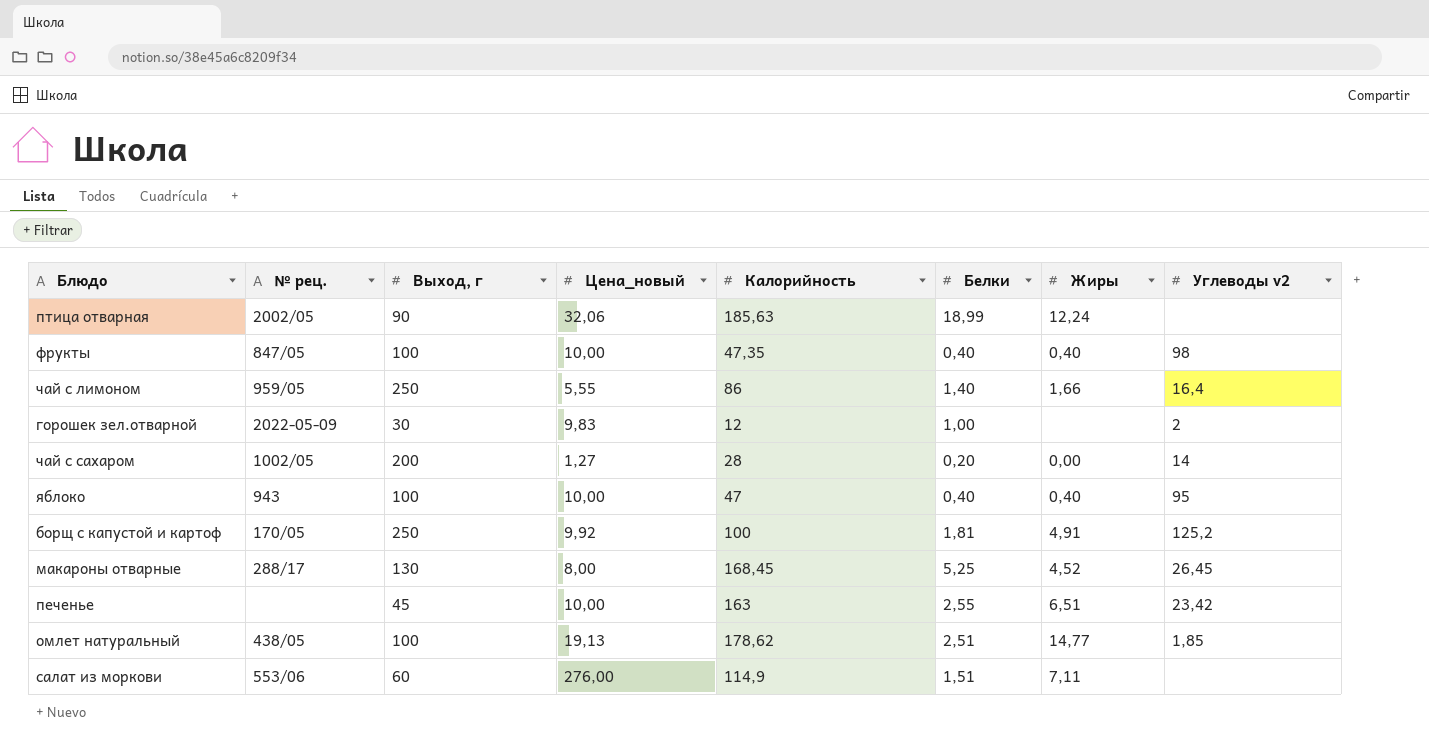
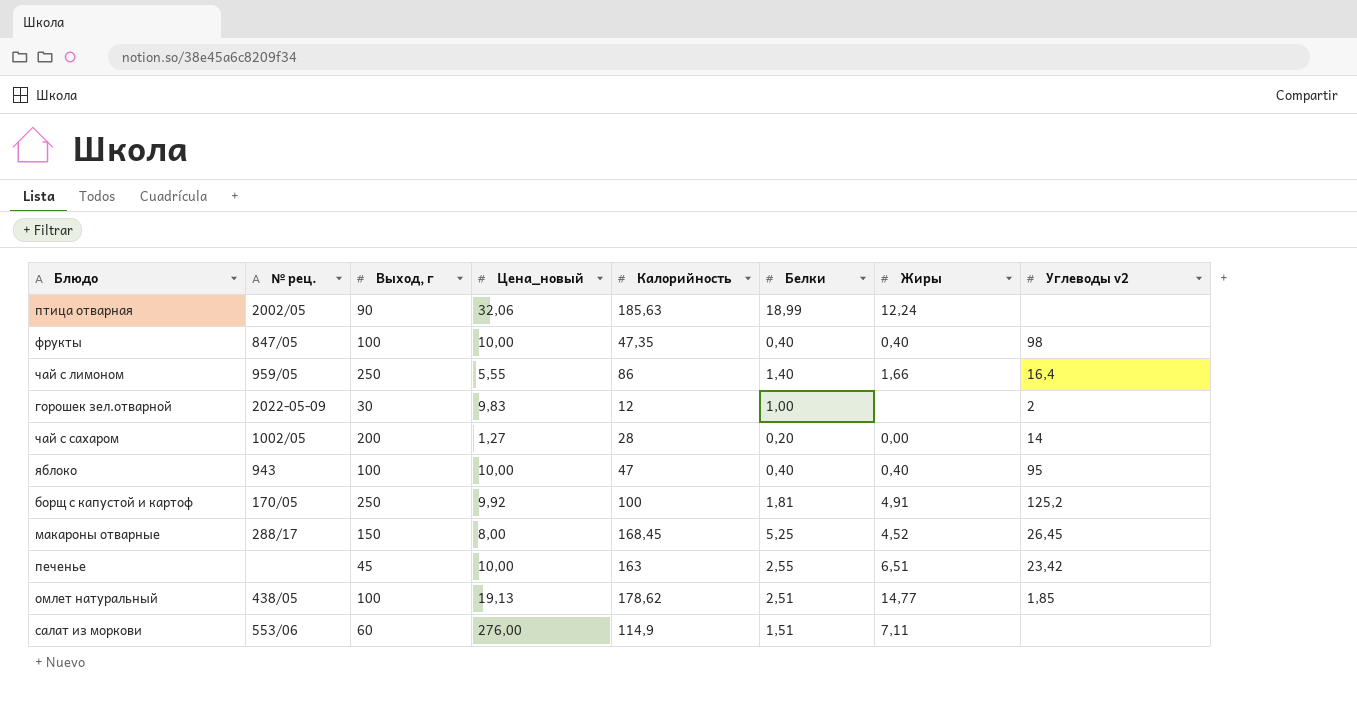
макароны отварные | Выход, г: 130 -> 150

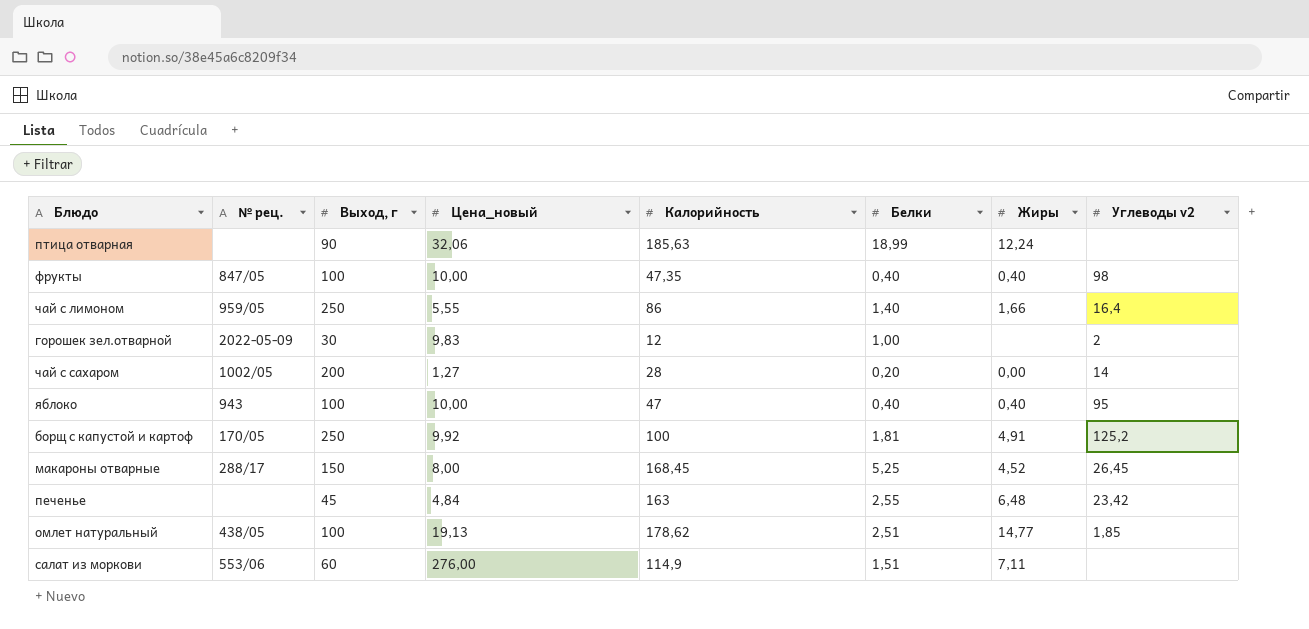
птица отварная | № рец.: 2002/05 -> none
печенье | Цена_новый: 10,00 -> 4,84
печенье | Жиры: 6,51 -> 6,48

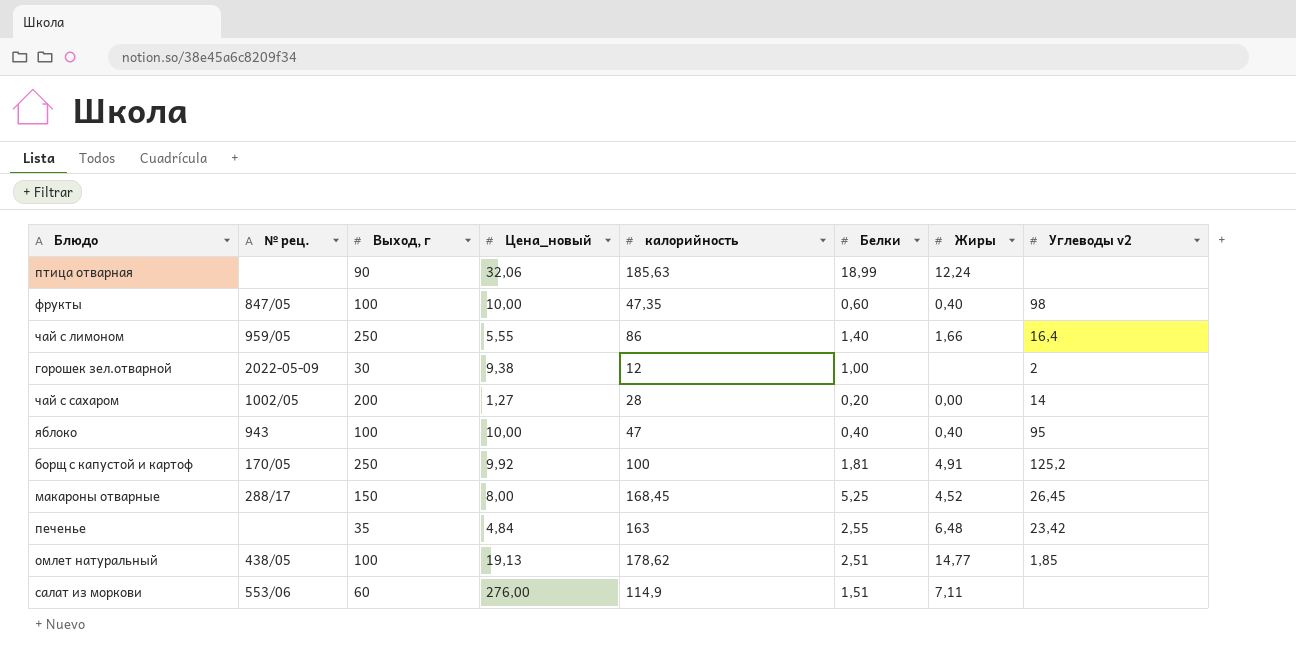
column name: Калорийность -> калорийность
фрукты | Белки: 0,40 -> 0,60
горошек зел.отварной | Цена_новый: 9,83 -> 9,38
печенье | Выход, г: 45 -> 35

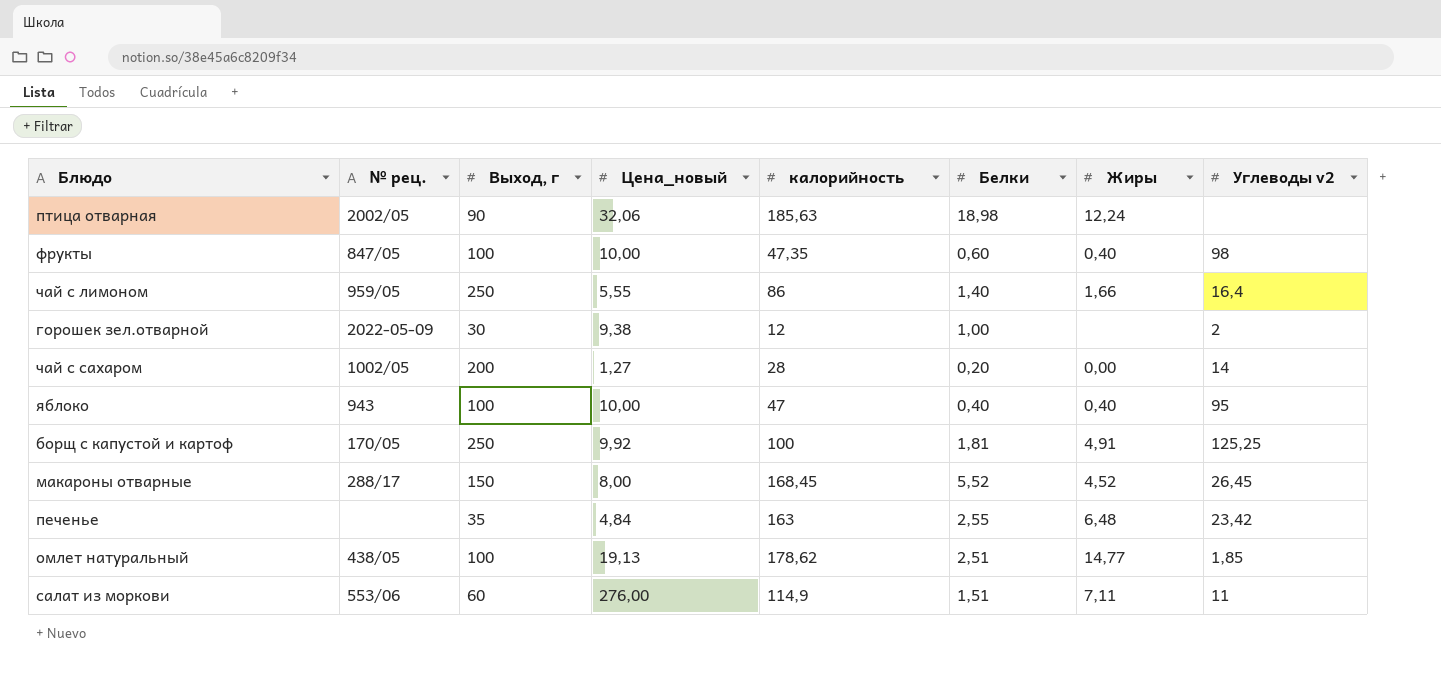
птица отварная | № рец.: none -> 2002/05
птица отварная | Белки: 18,99 -> 18,98
борщ с капустой и картоф | Углеводы v2: 125,2 -> 125,25
макароны отварные | Белки: 5,25 -> 5,52
салат из моркови | Углеводы v2: none -> 11

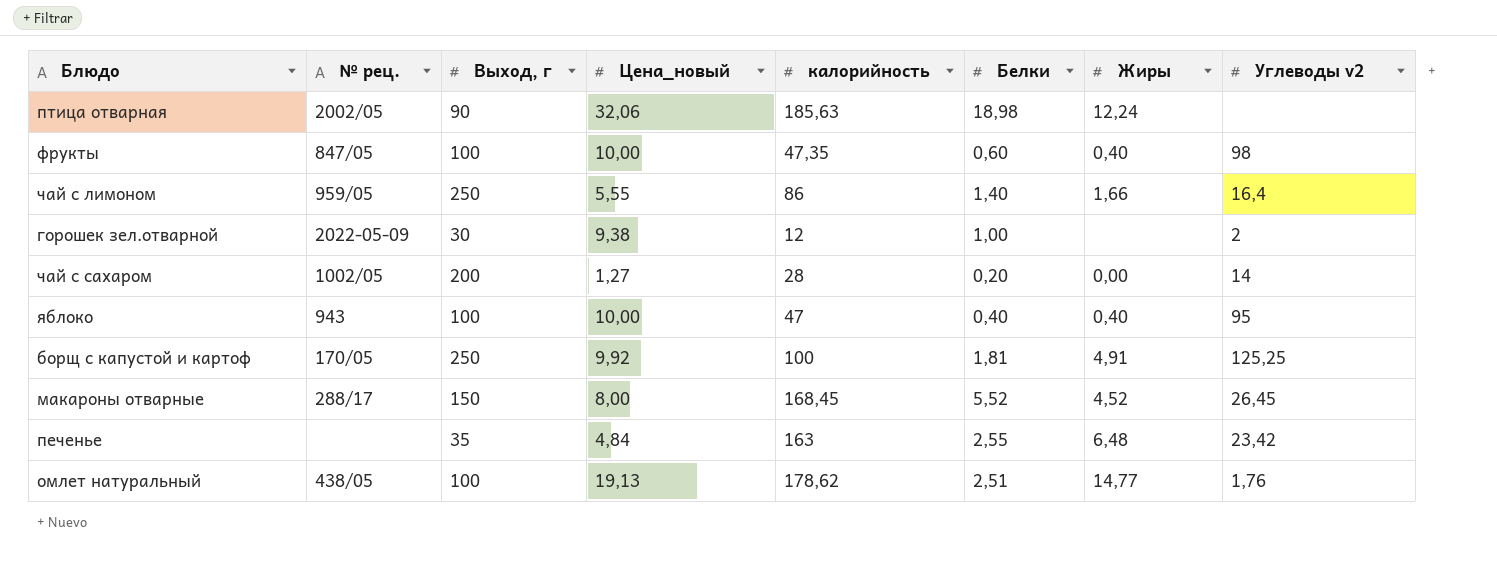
row салат из моркови: 553/06 | 60 | 276,00 | 114,9 | 1,51 | 7,11 | 11 -> none
омлет натуральный | Углеводы v2: 1,85 -> 1,76

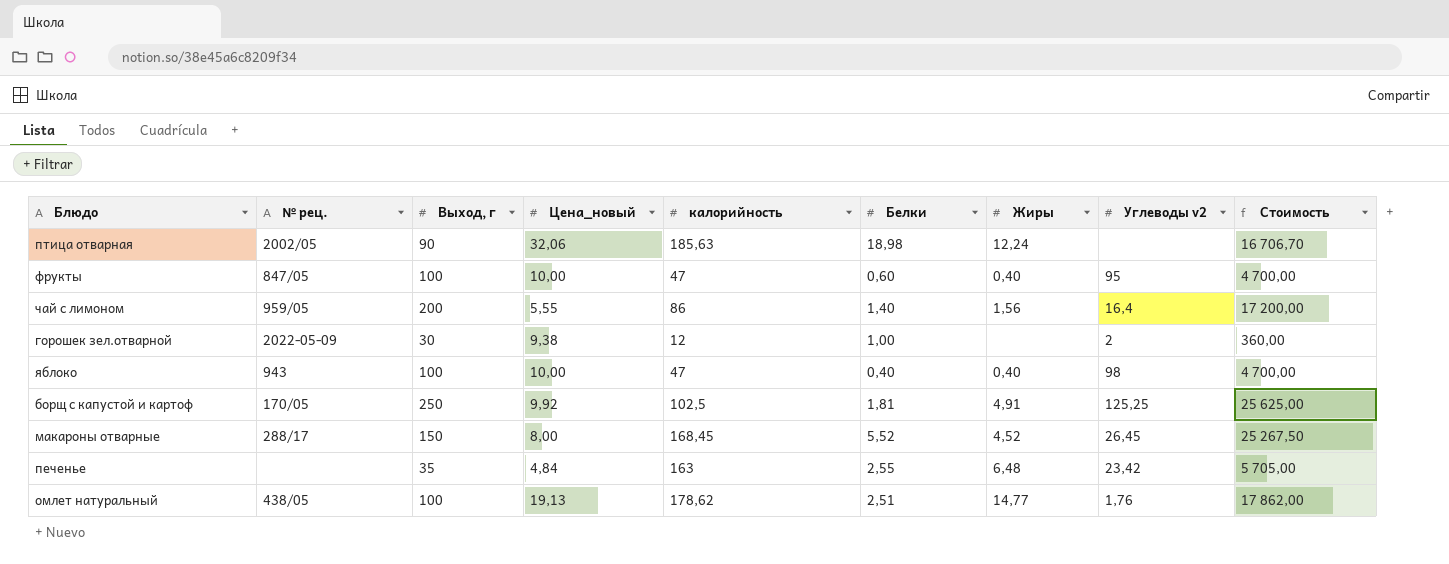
column Стоимость | formula: none -> [Выход, г] * [калорийность]
row чай с сахаром: 1002/05 | 200 | 1,27 | 28 | 0,20 | 0,00 | 14 -> none
фрукты | калорийность: 47,35 -> 47
фрукты | Углеводы v2: 98 -> 95
чай с лимоном | Выход, г: 250 -> 200
чай с лимоном | Жиры: 1,66 -> 1,56
яблоко | Углеводы v2: 95 -> 98
борщ с капустой и картоф | калорийность: 100 -> 102,5

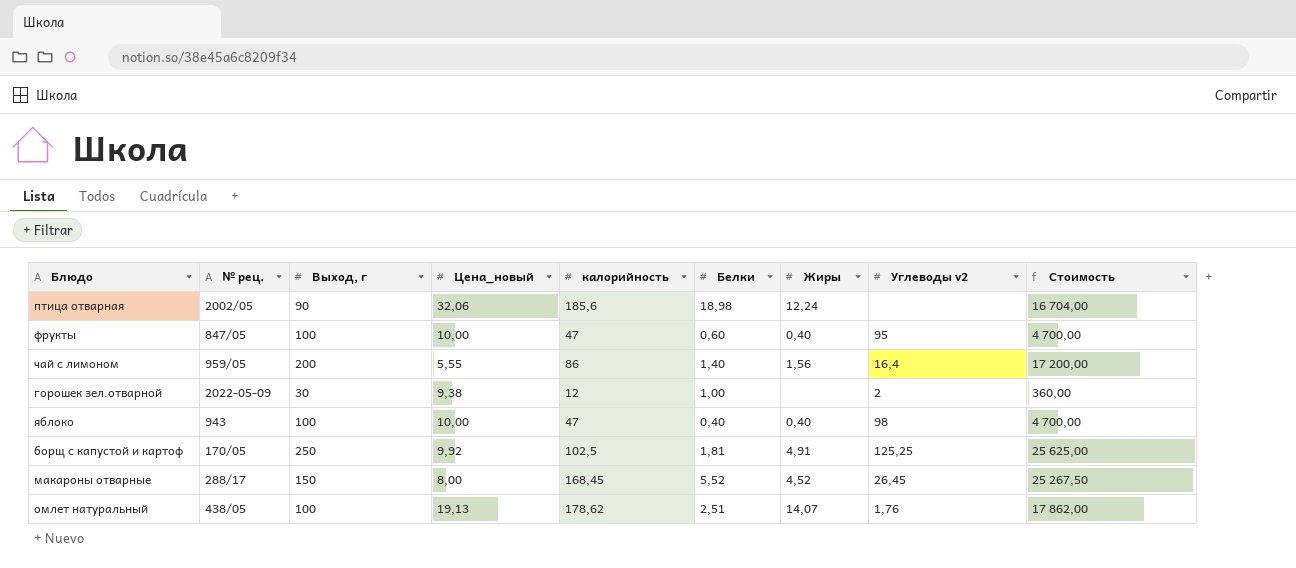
row печенье: none | 35 | 4,84 | 163 | 2,55 | 6,48 | 23,42 | 5 705,00 -> none
птица отварная | калорийность: 185,63 -> 185,6
птица отварная | Стоимость: 16 706,70 -> 16 704,00
омлет натуральный | Жиры: 14,77 -> 14,07

